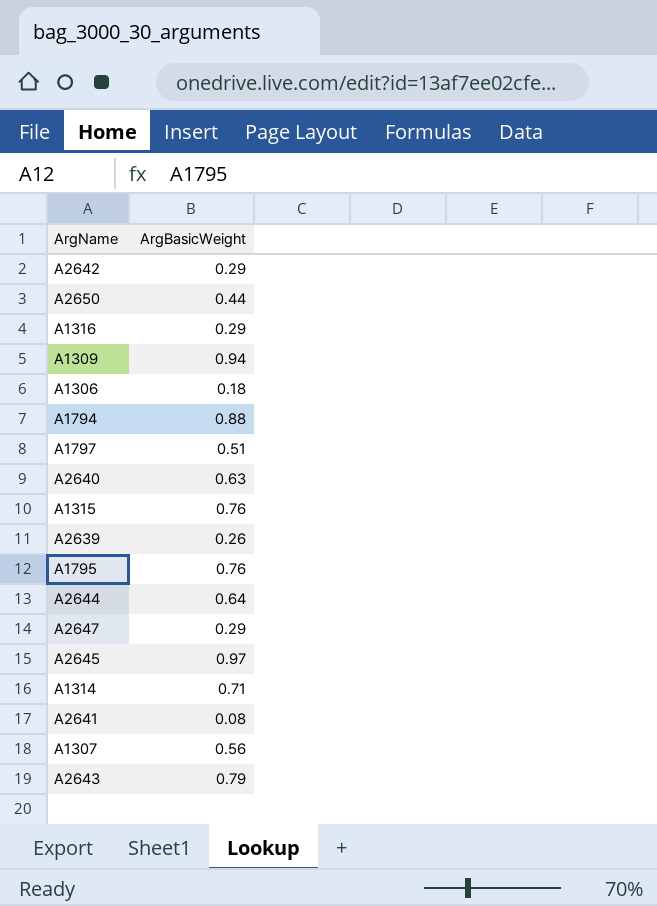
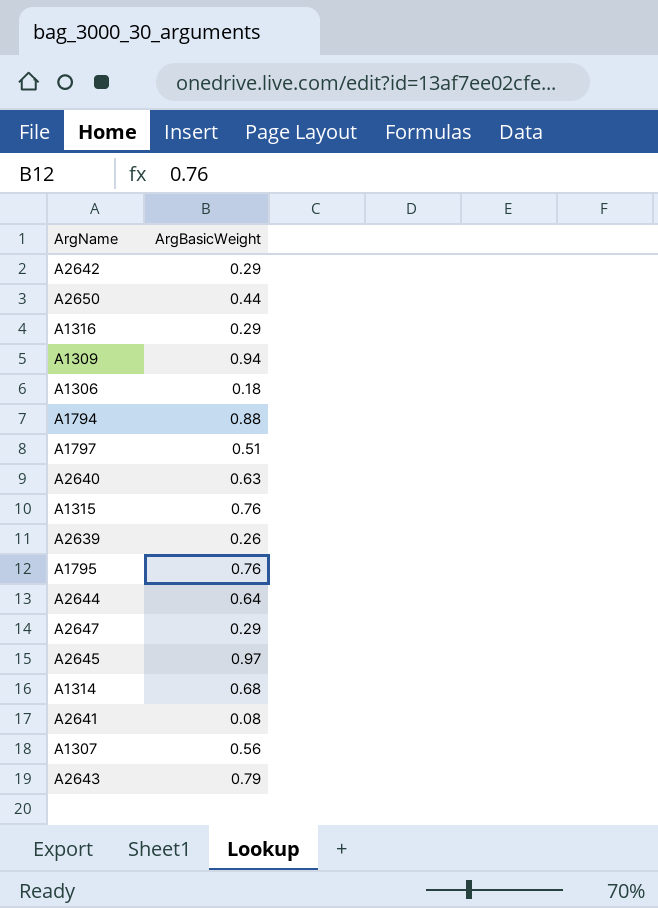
A1314 | ArgBasicWeight: 0.71 -> 0.68

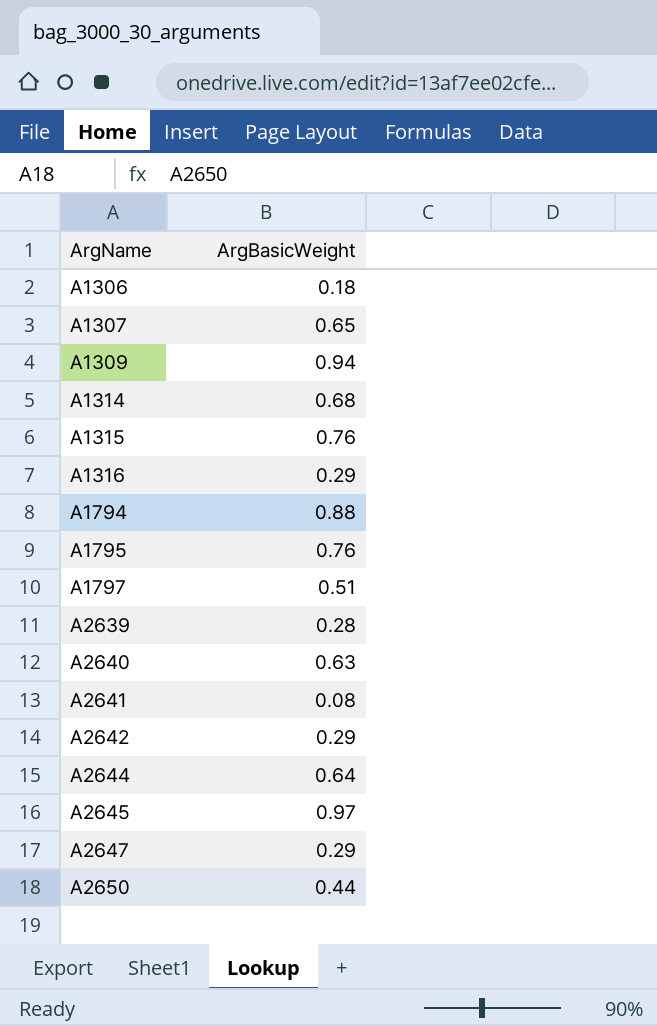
row order: none -> ArgName ascending
row A2643: 0.79 -> none
A1307 | ArgBasicWeight: 0.56 -> 0.65
A2639 | ArgBasicWeight: 0.26 -> 0.28

